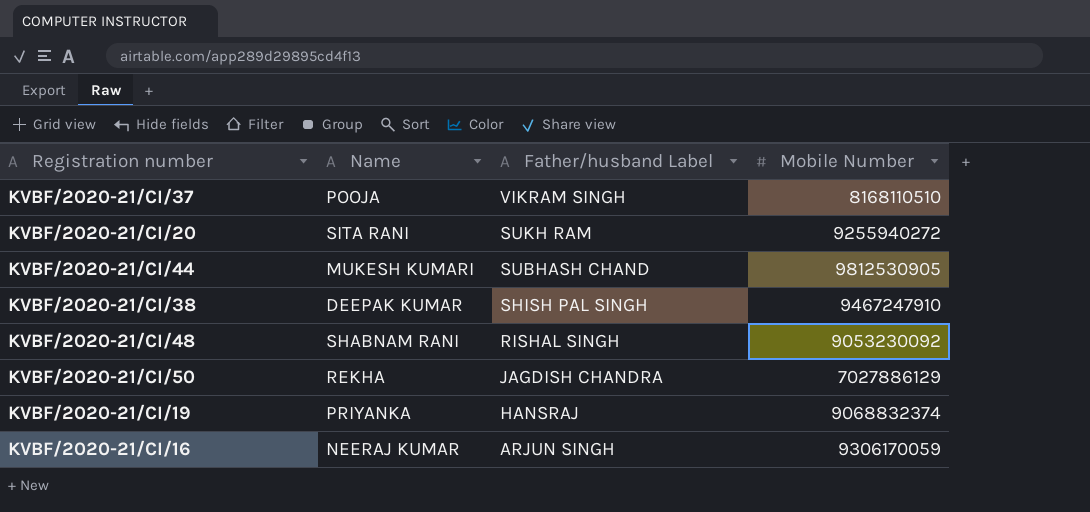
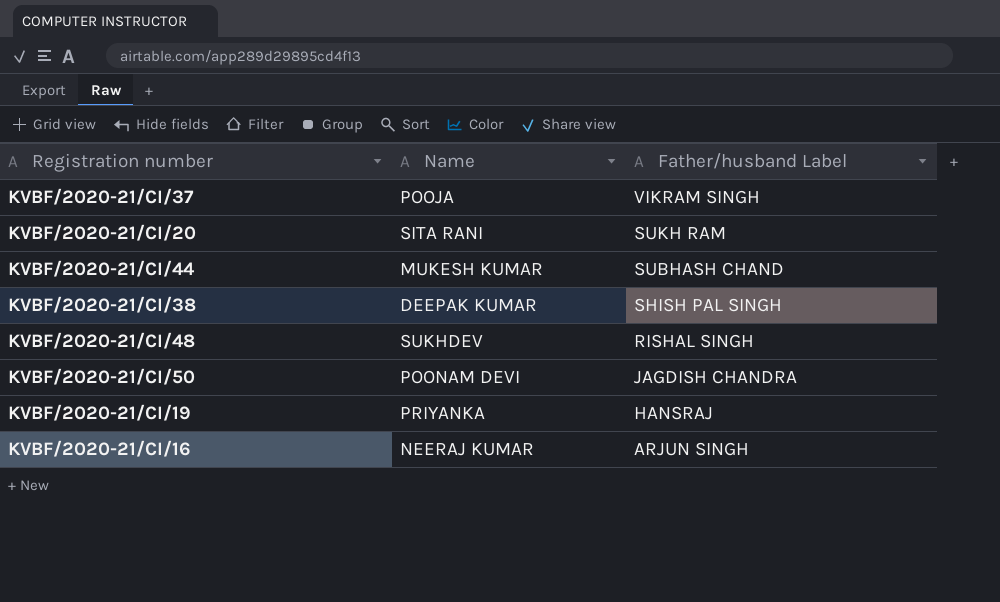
column Mobile Number | position: 4 -> none
KVBF/2020-21/CI/44 | Name: MUKESH KUMARI -> MUKESH KUMAR
KVBF/2020-21/CI/48 | Name: SHABNAM RANI -> SUKHDEV
KVBF/2020-21/CI/50 | Name: REKHA -> POONAM DEVI

